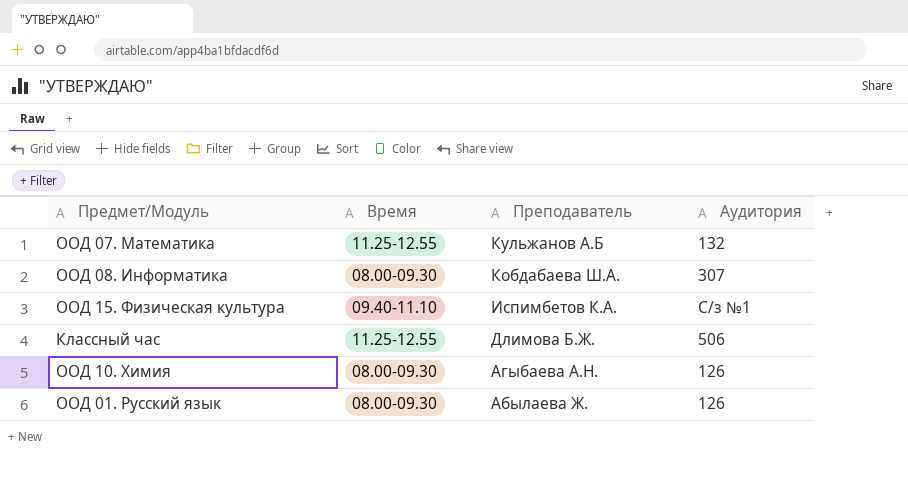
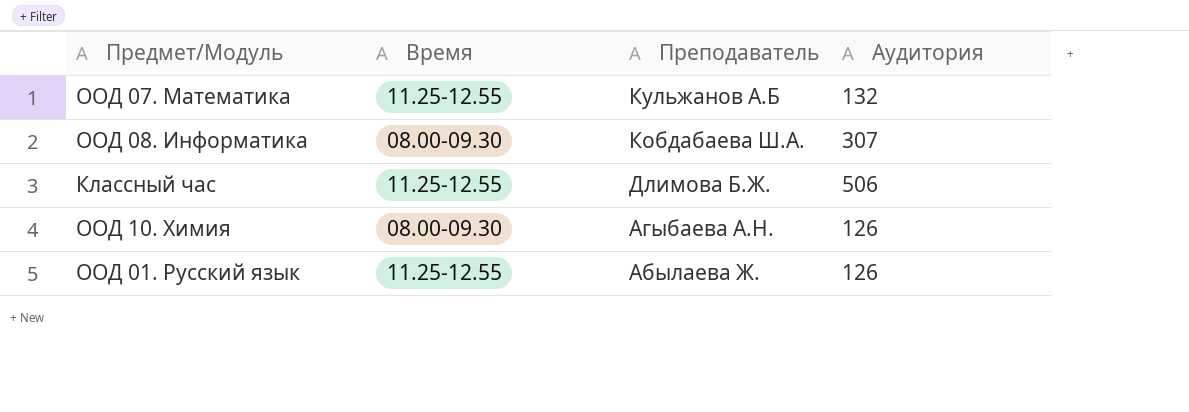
row ООД 15. Физическая культура: 09.40-11.10 | Испимбетов К.А. | С/з №1 -> none
ООД 01. Русский язык | Время: 08.00-09.30 -> 11.25-12.55

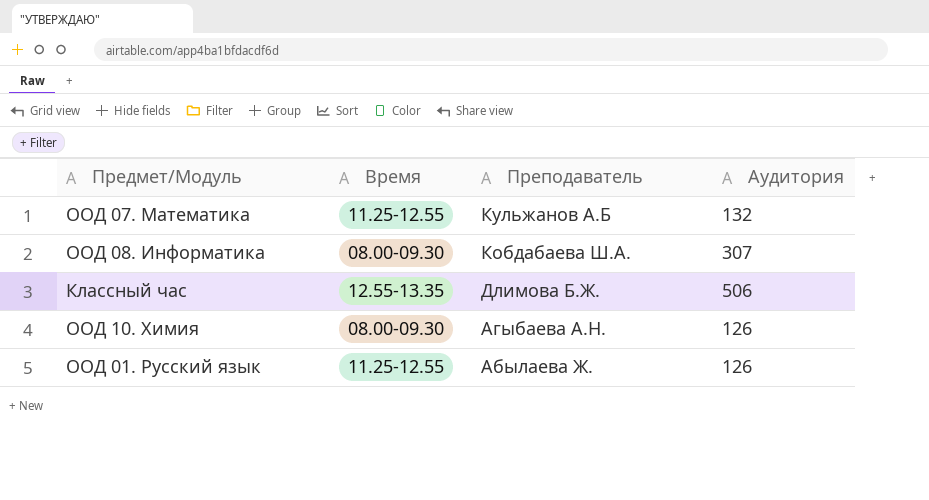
Классный час | Время: 11.25-12.55 -> 12.55-13.35

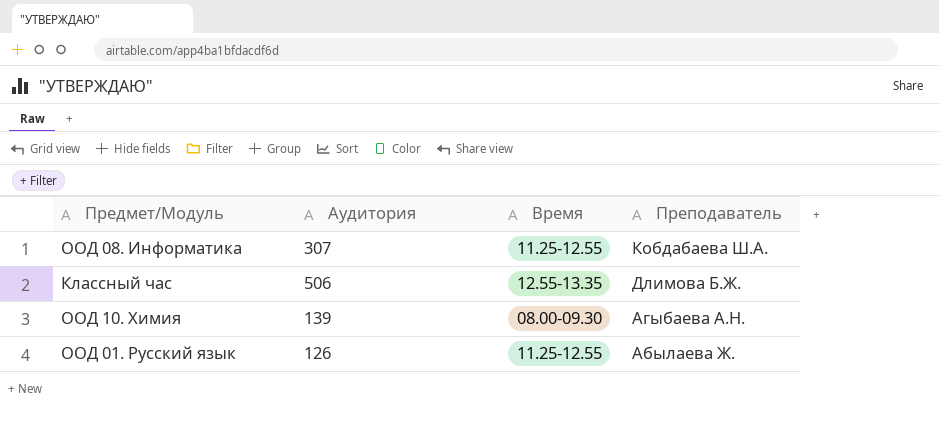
column Аудитория | position: 4 -> 2
row ООД 07. Математика: 11.25-12.55 | Кульжанов А.Б | 132 -> none
ООД 08. Информатика | Время: 08.00-09.30 -> 11.25-12.55
ООД 10. Химия | Аудитория: 126 -> 139

